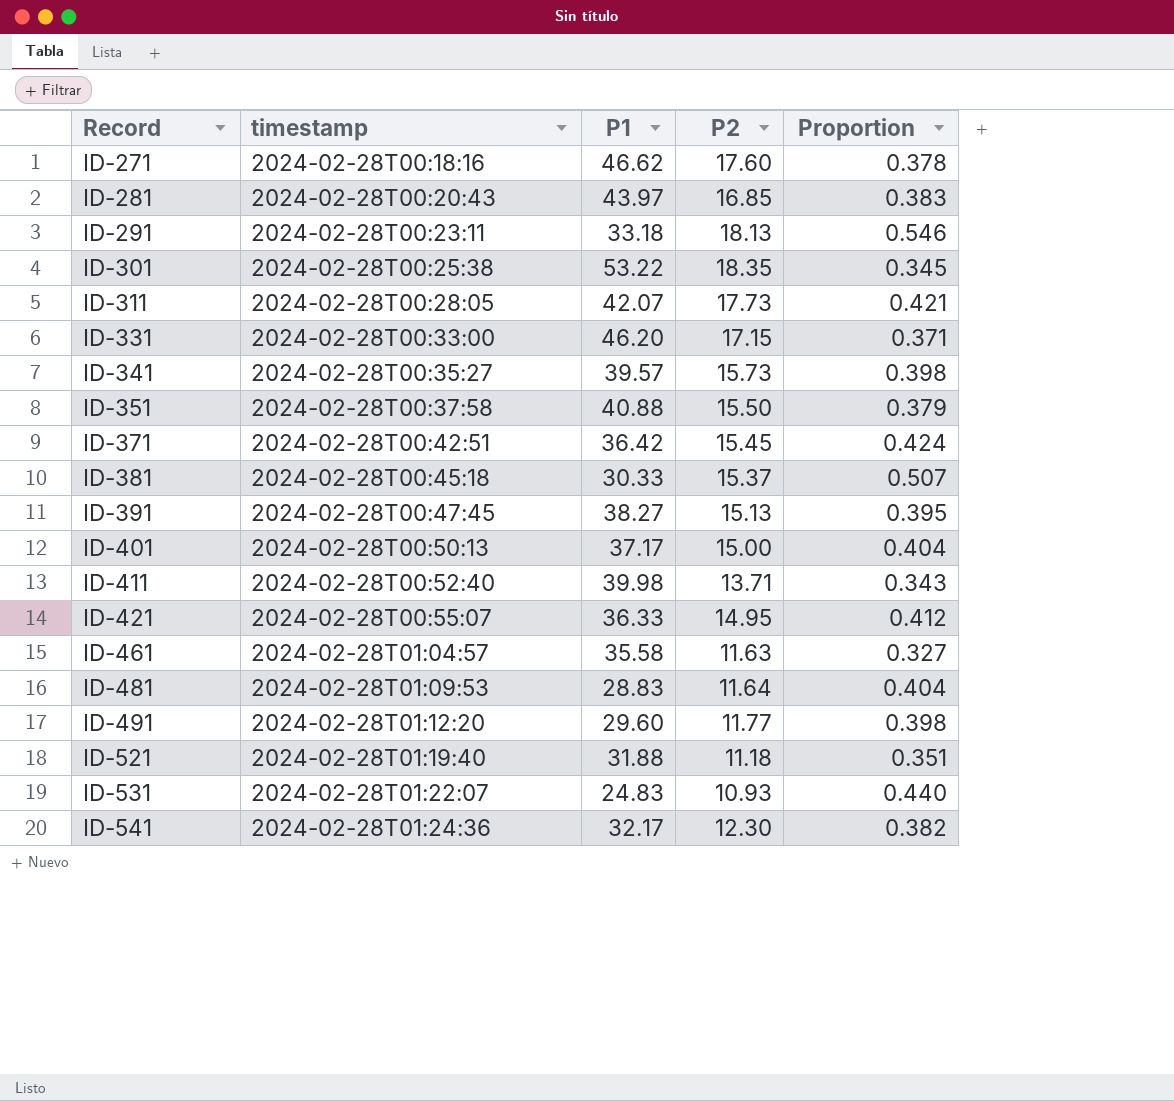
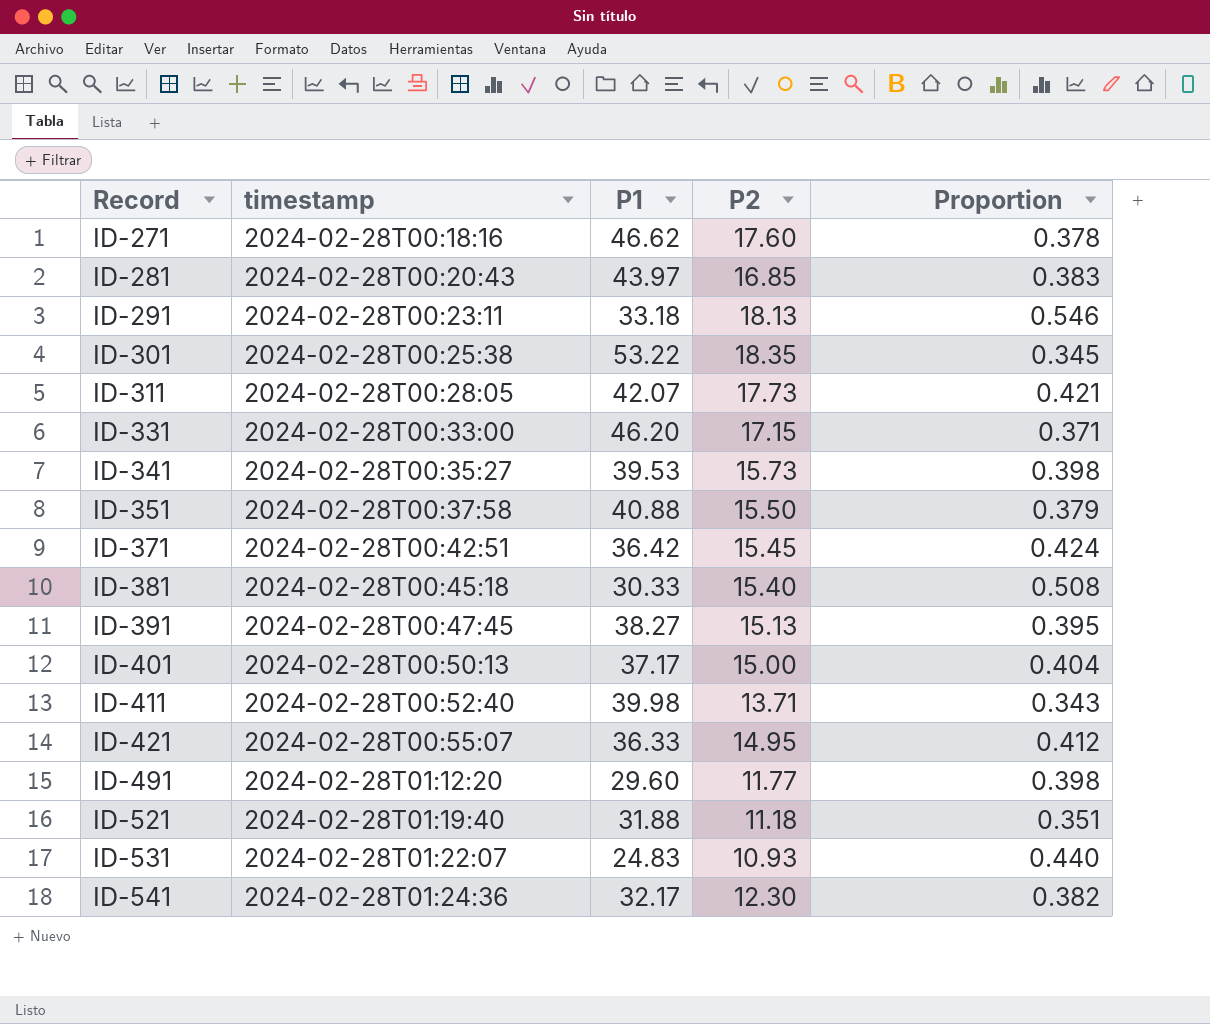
row ID-461: 2024-02-28T01:04:57 | 35.58 | 11.63 | 0.327 -> none
row ID-481: 2024-02-28T01:09:53 | 28.83 | 11.64 | 0.404 -> none
ID-341 | P1: 39.57 -> 39.53
ID-381 | P2: 15.37 -> 15.40
ID-381 | Proportion: 0.507 -> 0.508

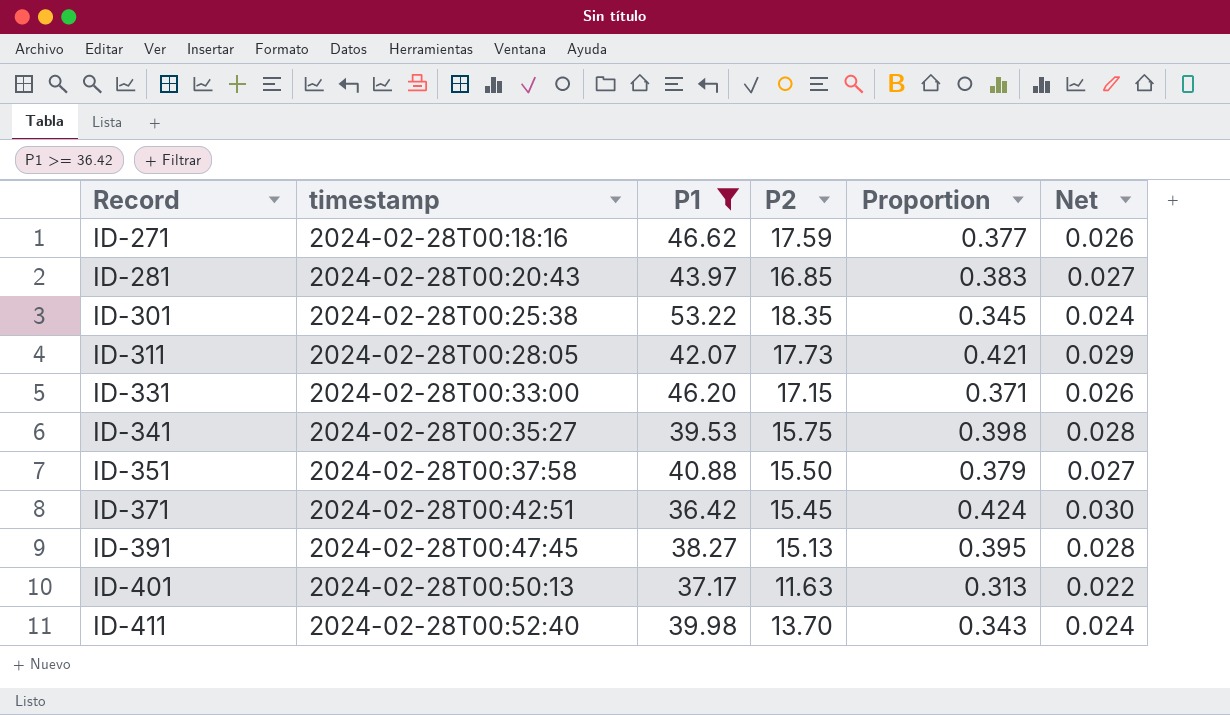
filter: none -> P1 >= 36.42
column Net | formula: none -> [Proportion] * 0.07
ID-271 | P2: 17.60 -> 17.59
ID-271 | Proportion: 0.378 -> 0.377
ID-341 | P2: 15.73 -> 15.75
ID-401 | P2: 15.00 -> 11.63
ID-401 | Proportion: 0.404 -> 0.313
ID-411 | P2: 13.71 -> 13.70

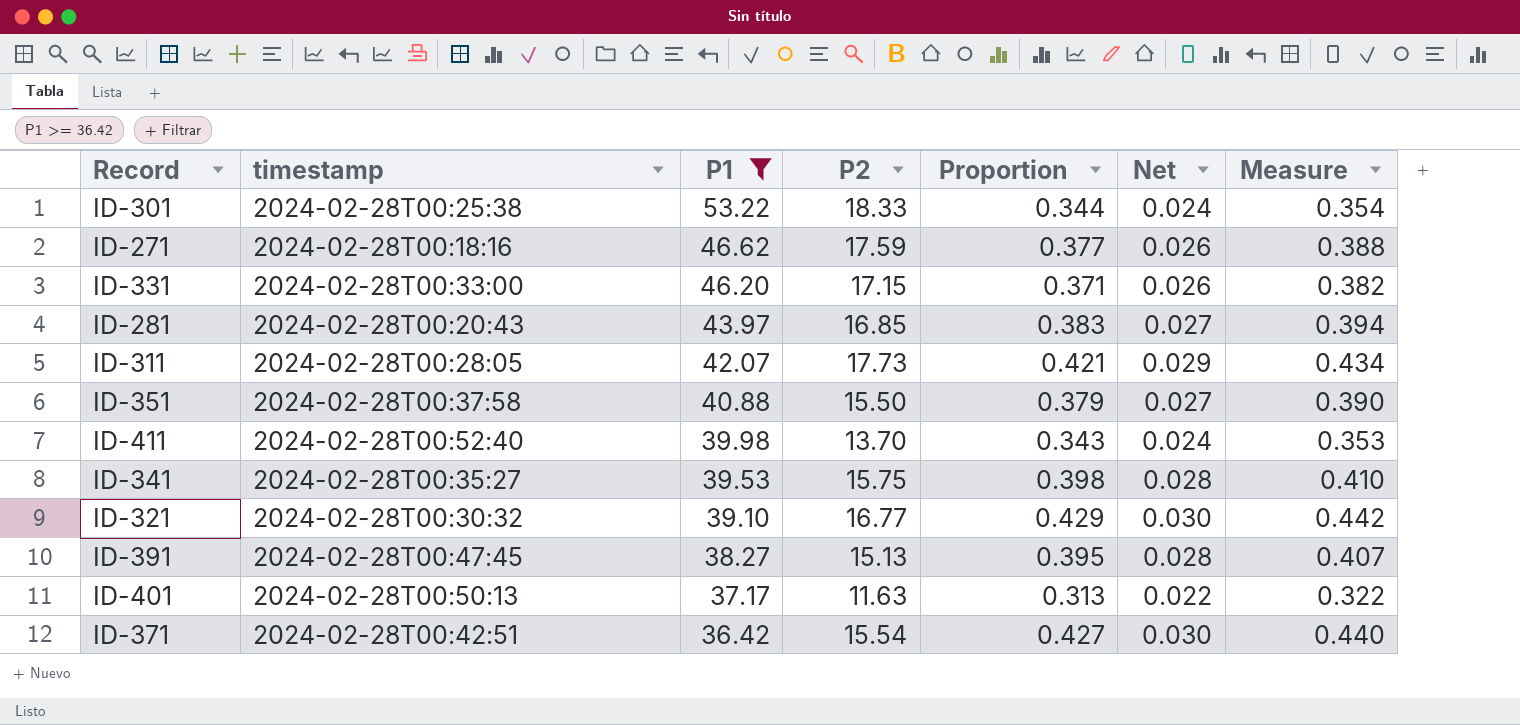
row order: Record ascending -> P1 descending
column Measure | formula: none -> [Proportion] * 1.03
ID-301 | P2: 18.35 -> 18.33
ID-301 | Proportion: 0.345 -> 0.344
row ID-321: none -> 2024-02-28T00:30:32 | 39.10 | 16.77 | 0.429 | 0.030 | 0.442
ID-371 | P2: 15.45 -> 15.54
ID-371 | Proportion: 0.424 -> 0.427

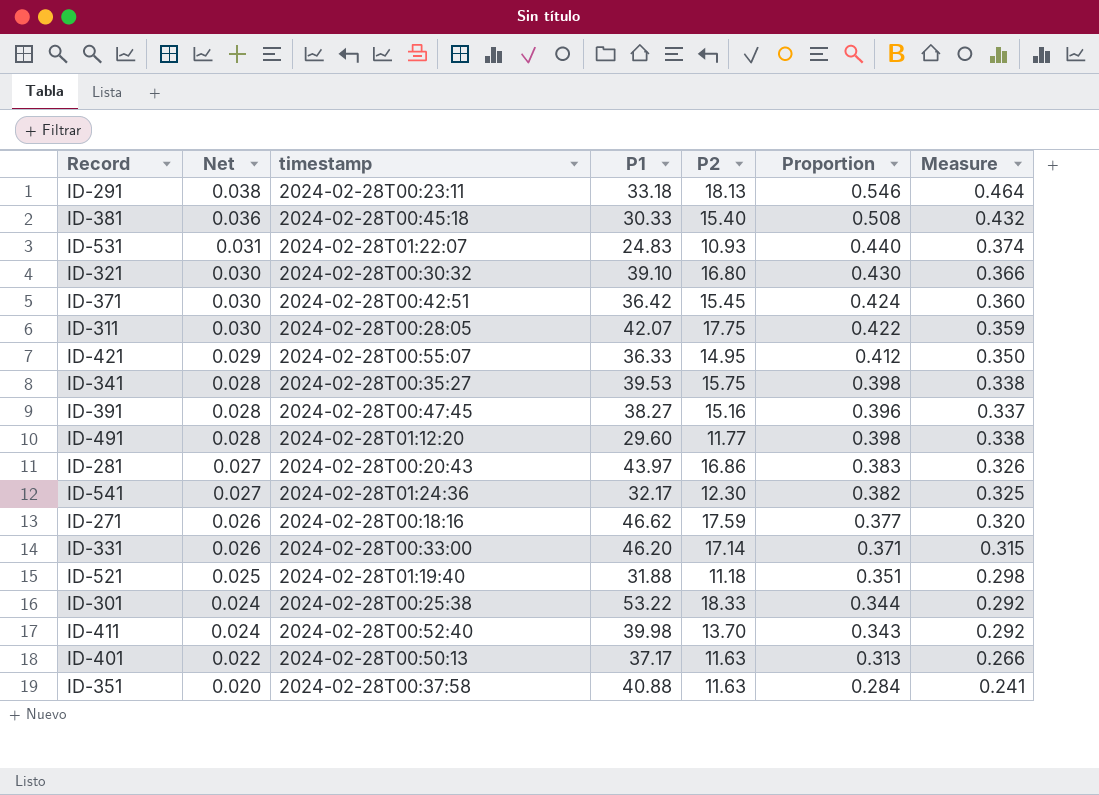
filter: P1 >= 36.42 -> none
row order: P1 descending -> Net descending
column Net | position: 6 -> 2
column Measure | formula: [Proportion] * 1.03 -> [Proportion] * 0.85
ID-321 | P2: 16.77 -> 16.80
ID-321 | Proportion: 0.429 -> 0.430
ID-371 | P2: 15.54 -> 15.45
ID-371 | Proportion: 0.427 -> 0.424
ID-311 | Net: 0.029 -> 0.030
ID-311 | P2: 17.73 -> 17.75
ID-311 | Proportion: 0.421 -> 0.422
ID-391 | P2: 15.13 -> 15.16
ID-391 | Proportion: 0.395 -> 0.396
ID-281 | P2: 16.85 -> 16.86
ID-331 | P2: 17.15 -> 17.14
ID-351 | Net: 0.027 -> 0.020
ID-351 | P2: 15.50 -> 11.63
ID-351 | Proportion: 0.379 -> 0.284

